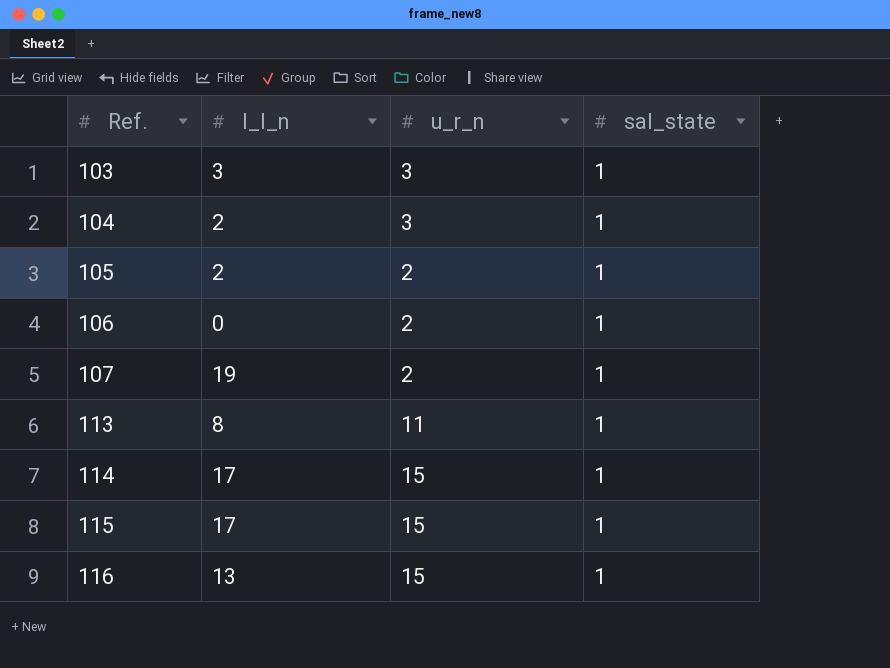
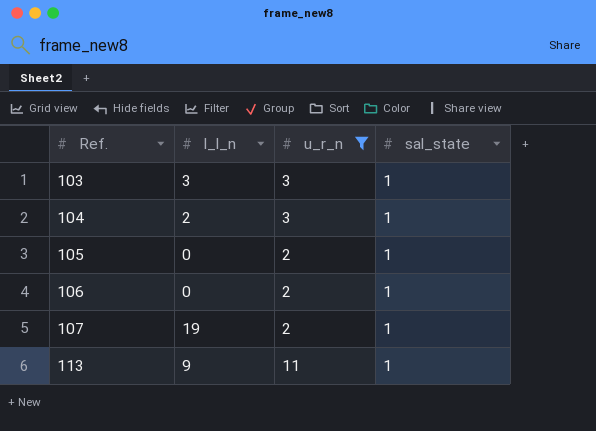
filter: none -> u_r_n != 15
105 | l_l_n: 2 -> 0
113 | l_l_n: 8 -> 9

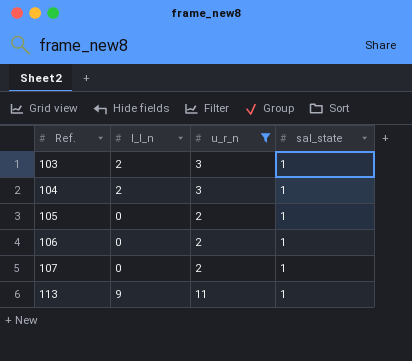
103 | l_l_n: 3 -> 2
107 | l_l_n: 19 -> 0

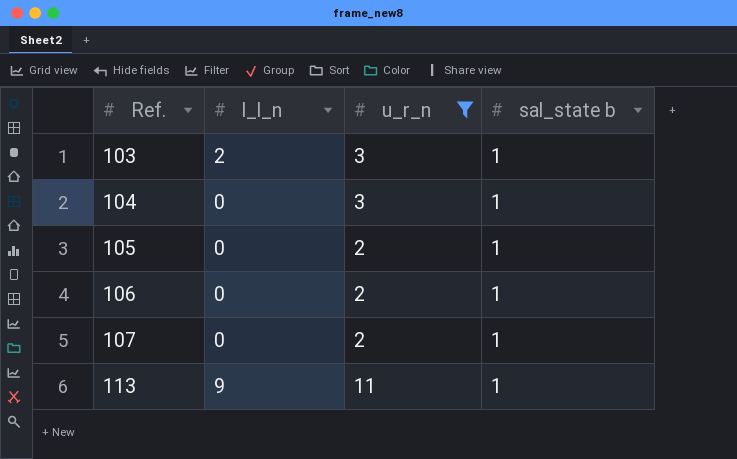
column name: sal_state -> sal_state b
104 | l_l_n: 2 -> 0

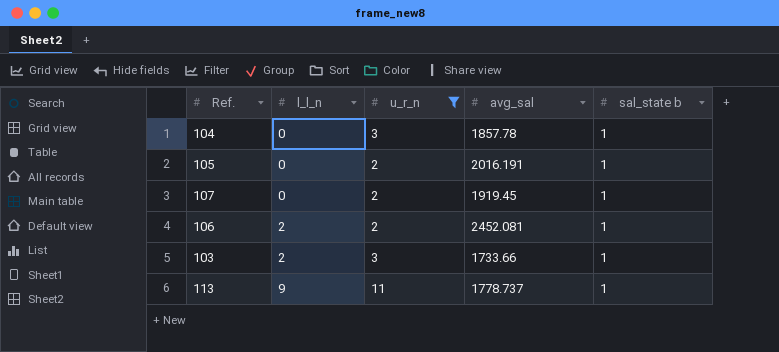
row order: Ref. ascending -> l_l_n ascending
column avg_sal | position: none -> 4
106 | l_l_n: 0 -> 2

